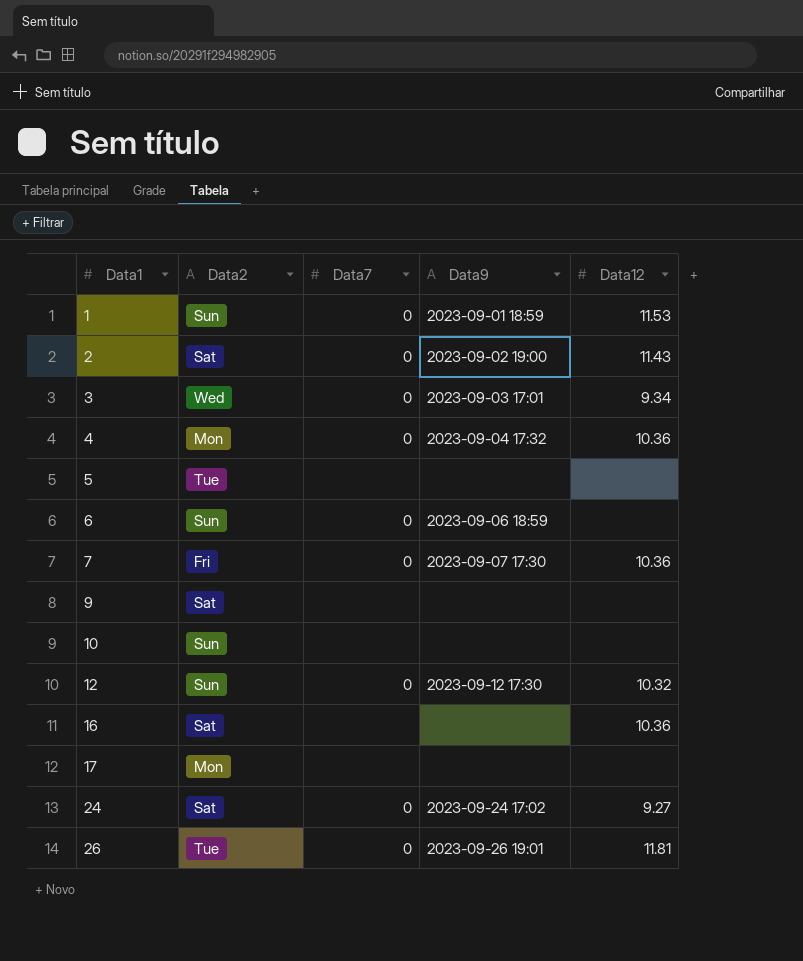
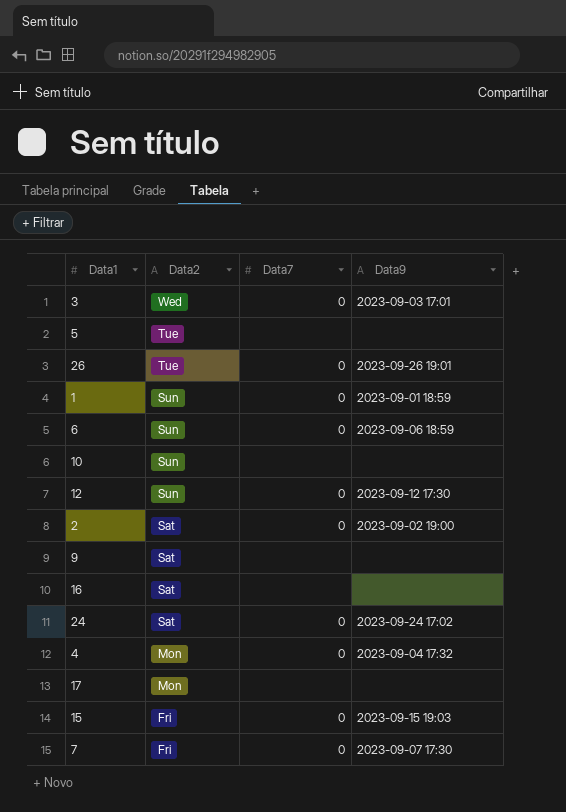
row order: Data1 ascending -> Data2 descending
column Data12 | position: 5 -> none
row 15: none -> Fri | 0 | 2023-09-15 19:03

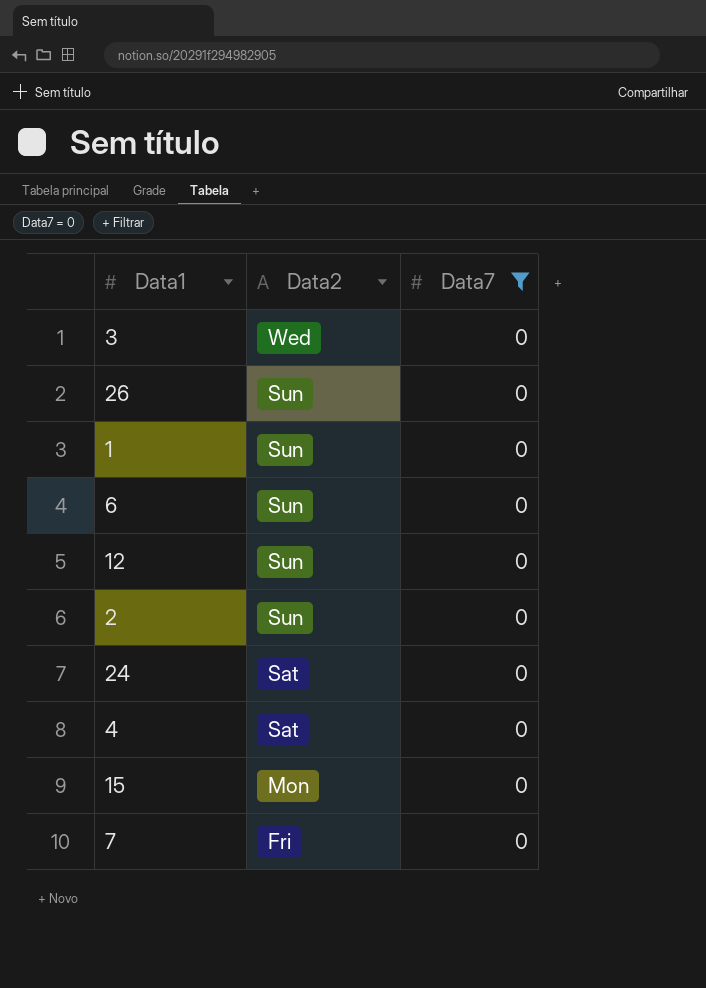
filter: none -> Data7 = 0
column Data9 | position: 4 -> none
26 | Data2: Tue -> Sun
2 | Data2: Sat -> Sun
4 | Data2: Mon -> Sat
15 | Data2: Fri -> Mon

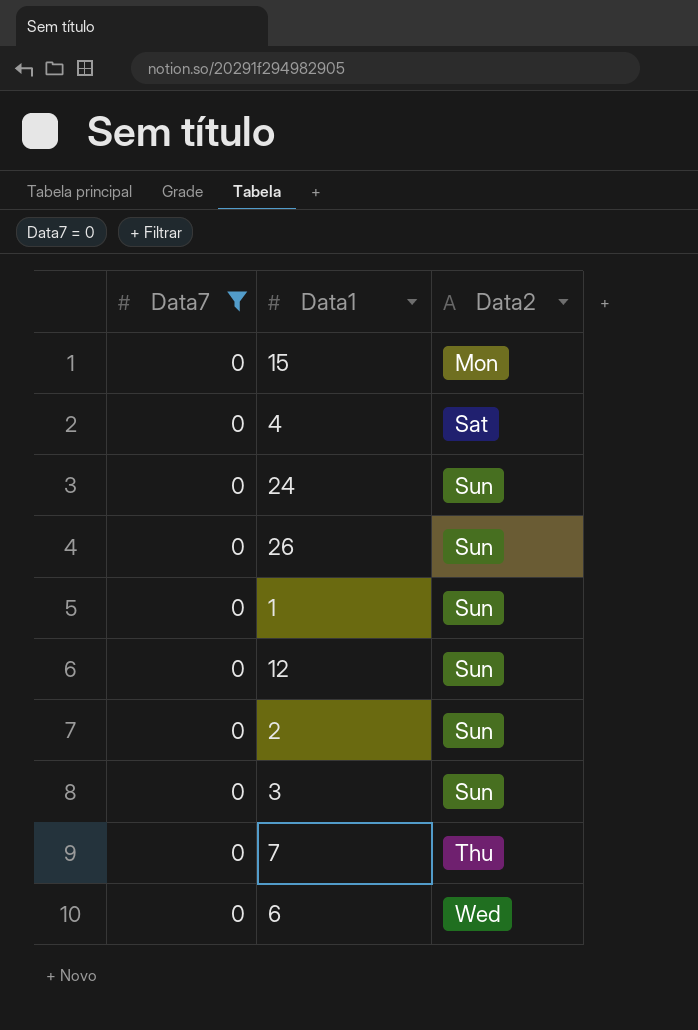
row order: Data2 descending -> Data2 ascending
column Data7 | position: 3 -> 1
24 | Data2: Sat -> Sun
3 | Data2: Wed -> Sun
7 | Data2: Fri -> Thu
6 | Data2: Sun -> Wed

